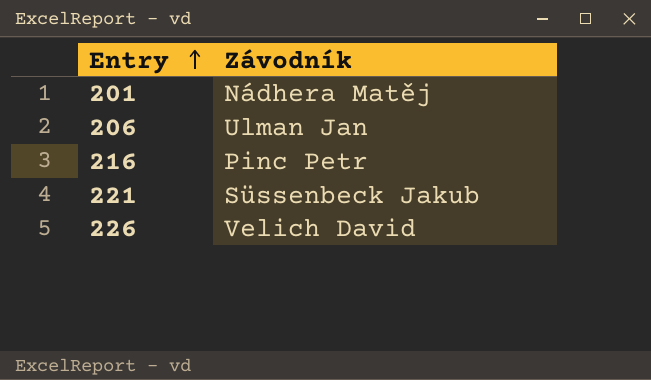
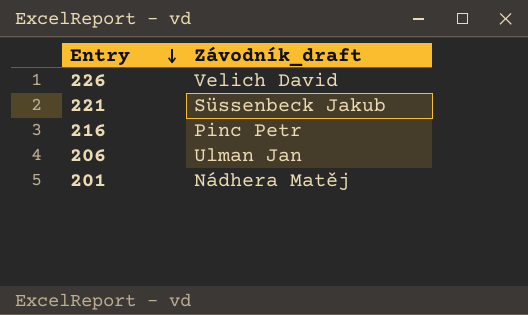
row order: Entry ascending -> Entry descending
column name: Závodník -> Závodník_draft

